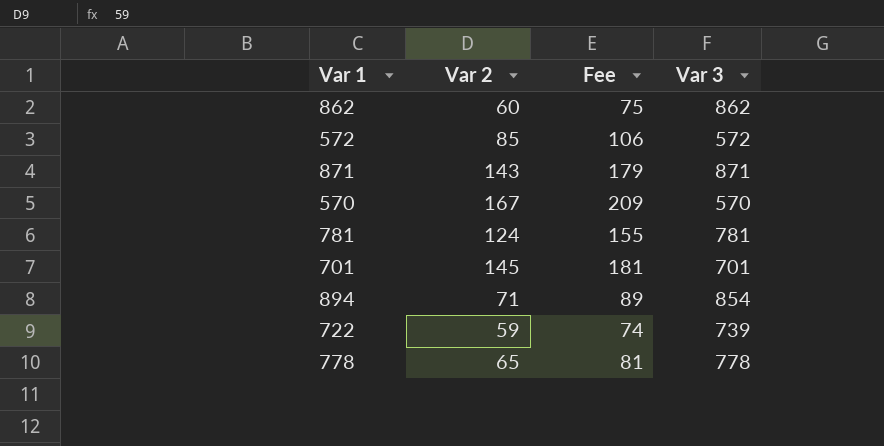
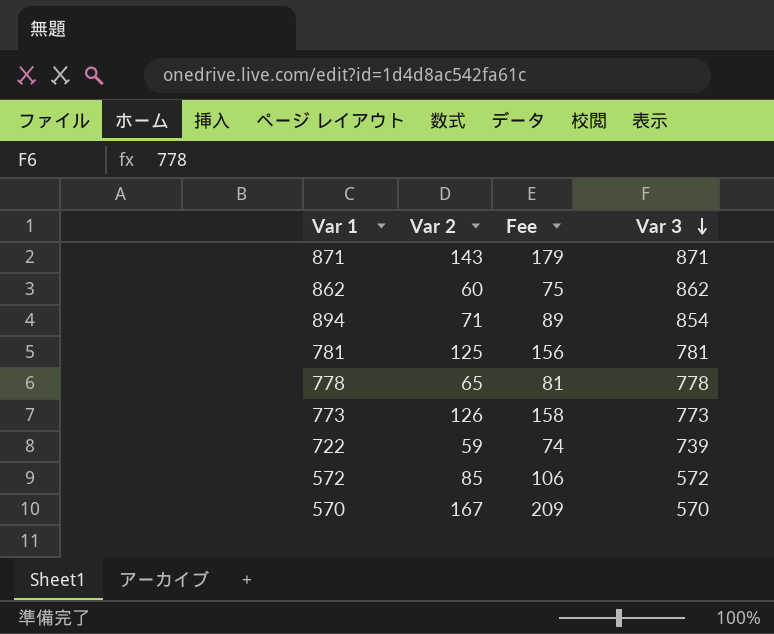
row order: none -> Var 3 descending
row 701: 145 | 181 | 701 -> none
781 | Var 2: 124 -> 125
781 | Fee: 155 -> 156
row 773: none -> 126 | 158 | 773

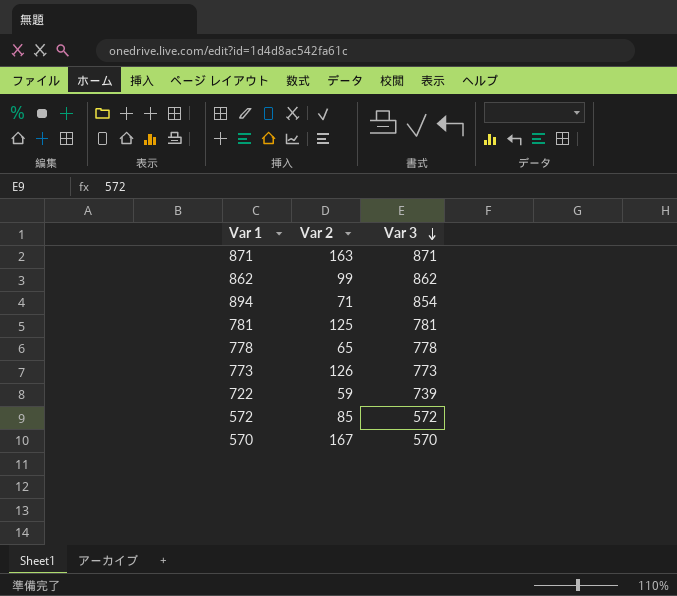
column Fee | formula: [Var 2] * 1.25 -> none
871 | Var 2: 143 -> 163
862 | Var 2: 60 -> 99

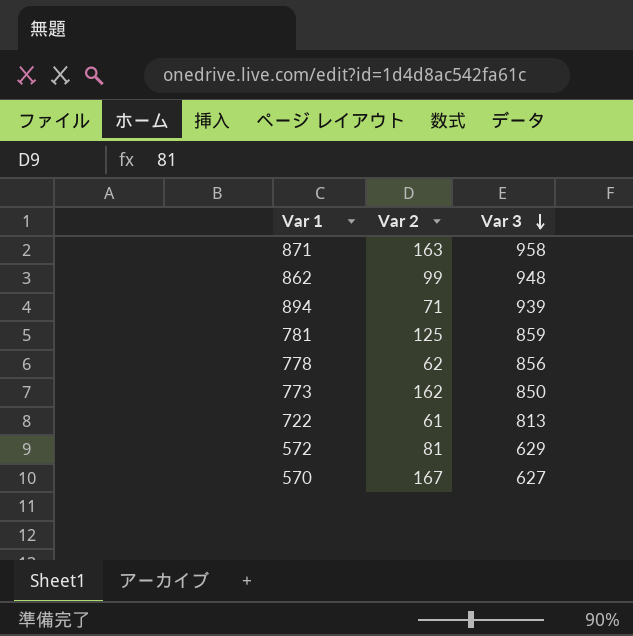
871 | Var 3: 871 -> 958
862 | Var 3: 862 -> 948
894 | Var 3: 854 -> 939
781 | Var 3: 781 -> 859
778 | Var 2: 65 -> 62
778 | Var 3: 778 -> 856
773 | Var 2: 126 -> 162
773 | Var 3: 773 -> 850
722 | Var 2: 59 -> 61
722 | Var 3: 739 -> 813
572 | Var 2: 85 -> 81
572 | Var 3: 572 -> 629
570 | Var 3: 570 -> 627

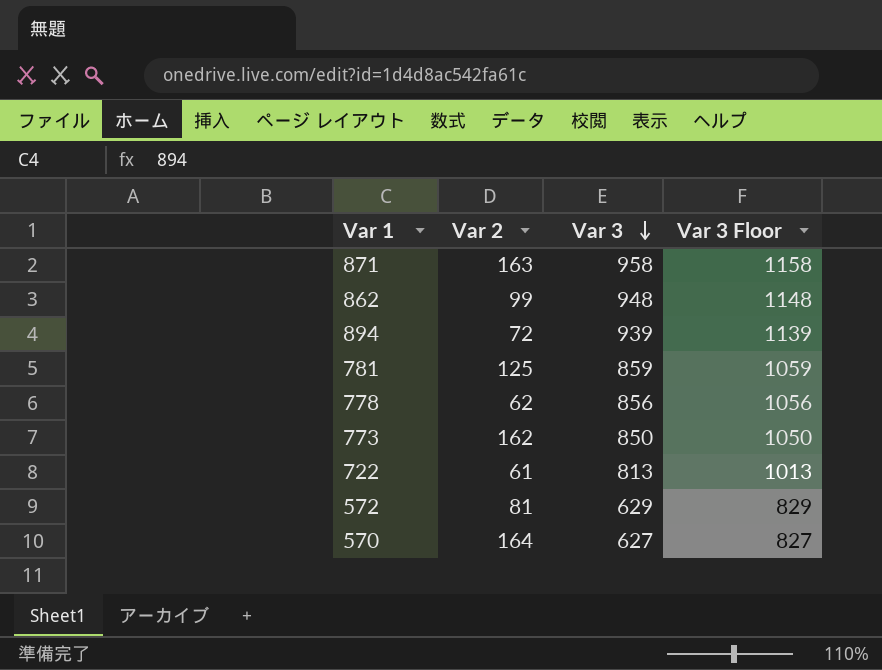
column Var 3 Floor | formula: none -> [Var 3] + 200
894 | Var 2: 71 -> 72
570 | Var 2: 167 -> 164

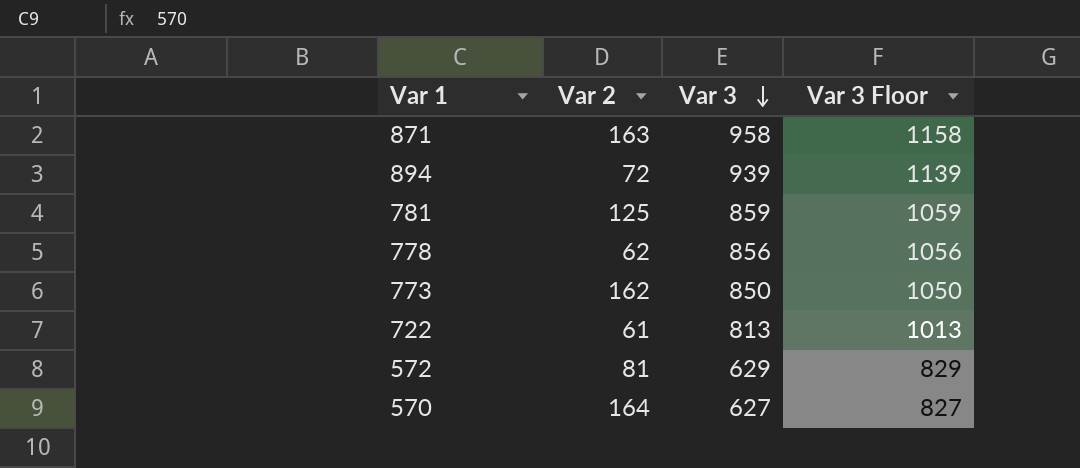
row 862: 99 | 948 | 1148 -> none

